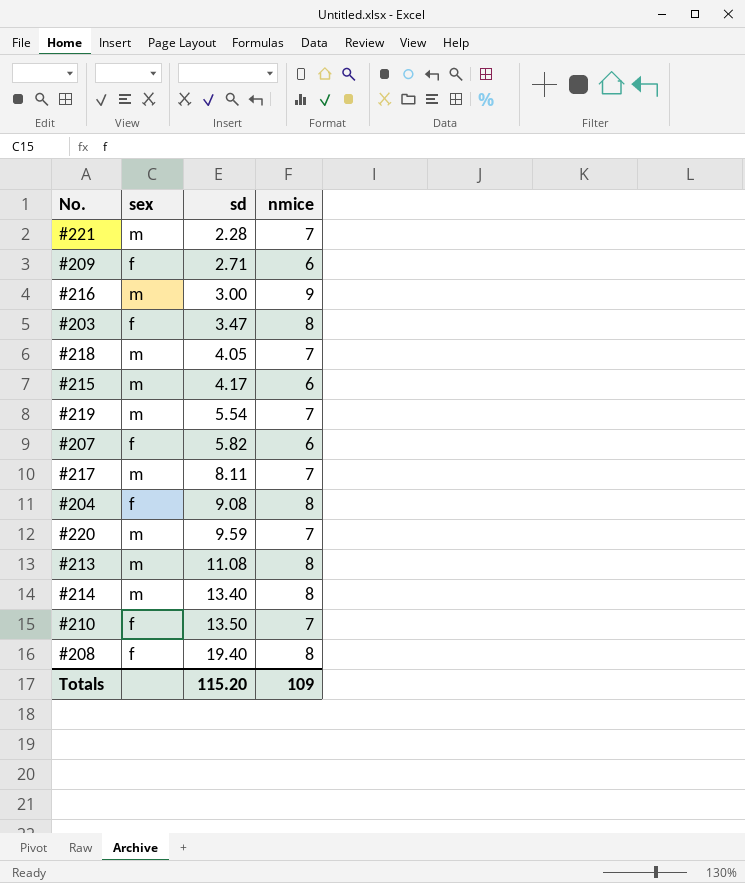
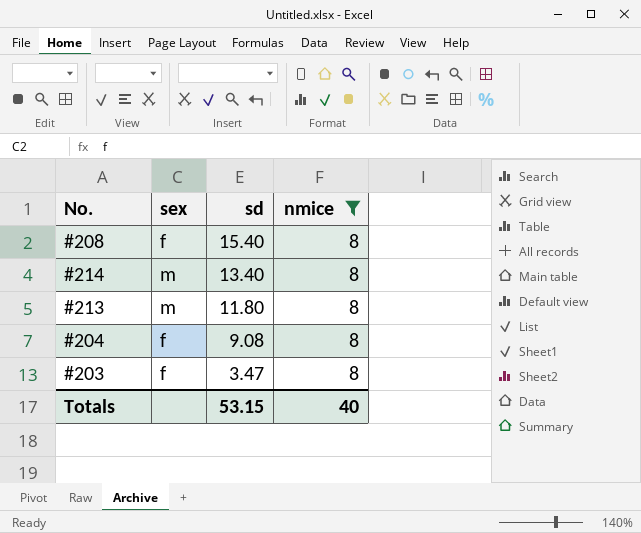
filter: none -> nmice = 8
row order: sd ascending -> sd descending
#208 | sd: 19.40 -> 15.40
#213 | sd: 11.08 -> 11.80
Totals | sd: 115.20 -> 53.15
Totals | nmice: 109 -> 40

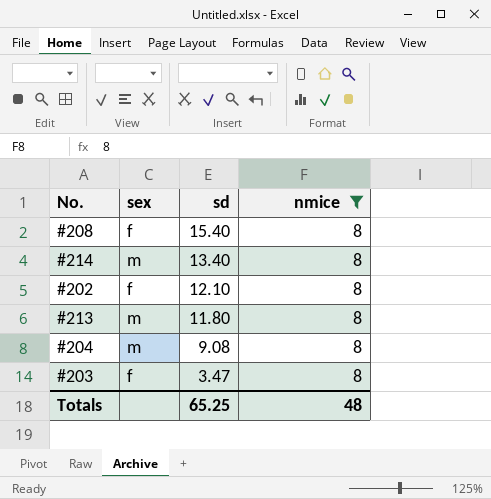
row #202: none -> f | 12.10 | 8
#204 | sex: f -> m
Totals | sd: 53.15 -> 65.25
Totals | nmice: 40 -> 48

